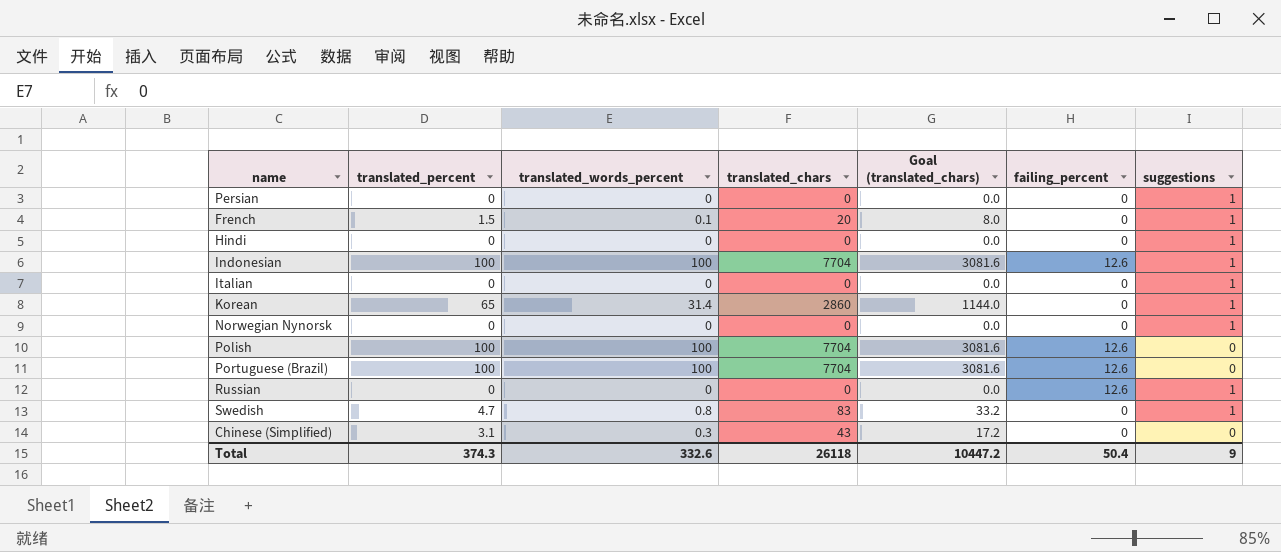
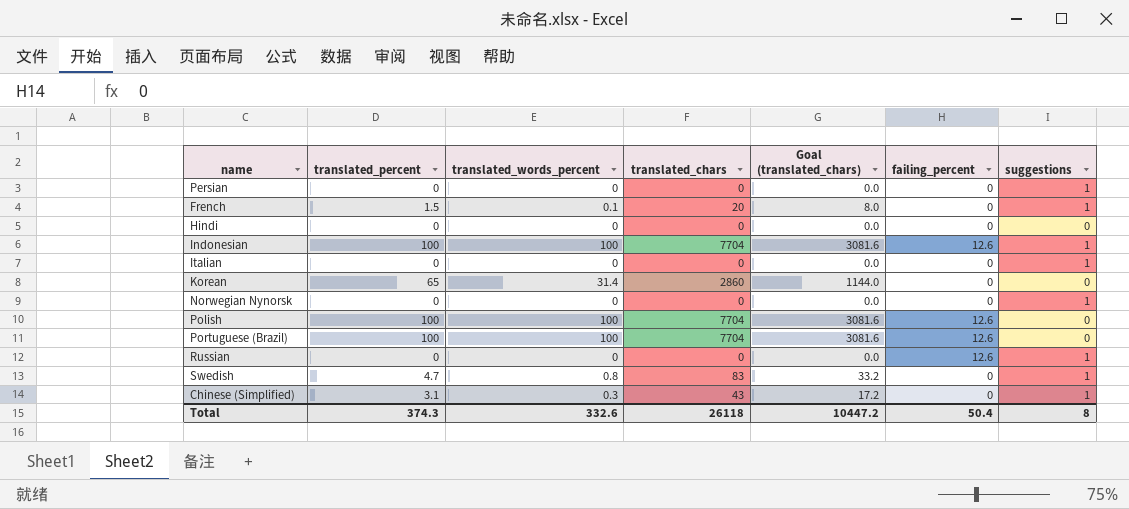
Hindi | suggestions: 1 -> 0
Korean | suggestions: 1 -> 0
Chinese (Simplified) | suggestions: 0 -> 1
Total | suggestions: 9 -> 8

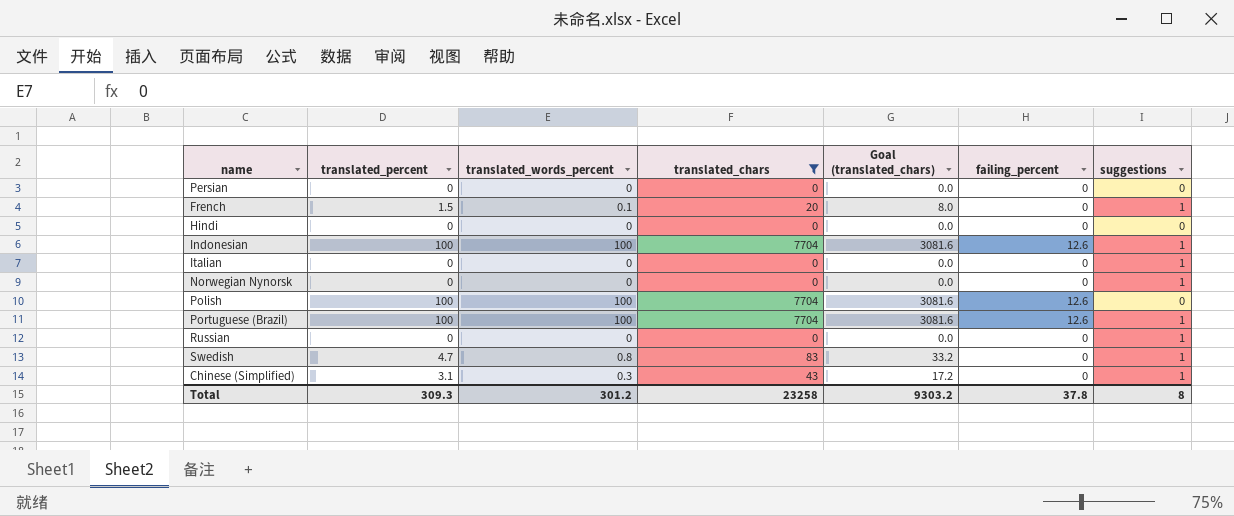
filter: none -> translated_chars != 2860
Persian | suggestions: 1 -> 0
Portuguese (Brazil) | suggestions: 0 -> 1
Russian | failing_percent: 12.6 -> 0
Total | translated_percent: 374.3 -> 309.3
Total | translated_words_percent: 332.6 -> 301.2
Total | translated_chars: 26118 -> 23258
Total | Goal (translated_chars): 10447.2 -> 9303.2
Total | failing_percent: 50.4 -> 37.8

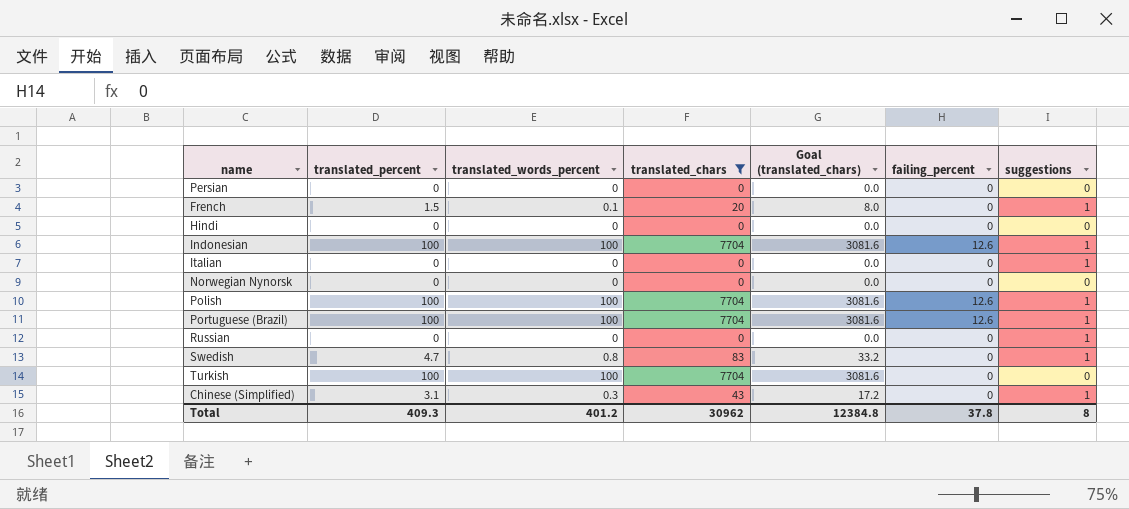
Norwegian Nynorsk | suggestions: 1 -> 0
Polish | suggestions: 0 -> 1
row Turkish: none -> 100 | 100 | 7704 | 3081.6 | 0 | 0
Total | translated_percent: 309.3 -> 409.3
Total | translated_words_percent: 301.2 -> 401.2
Total | translated_chars: 23258 -> 30962
Total | Goal (translated_chars): 9303.2 -> 12384.8

